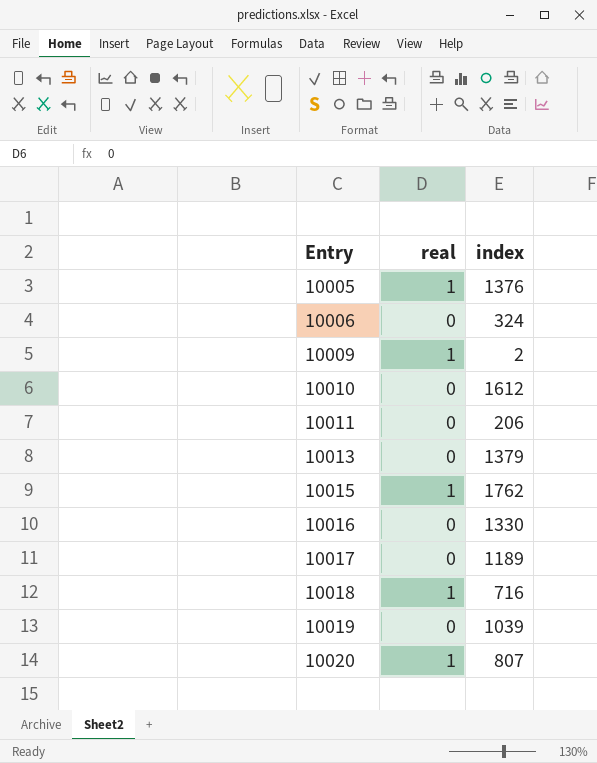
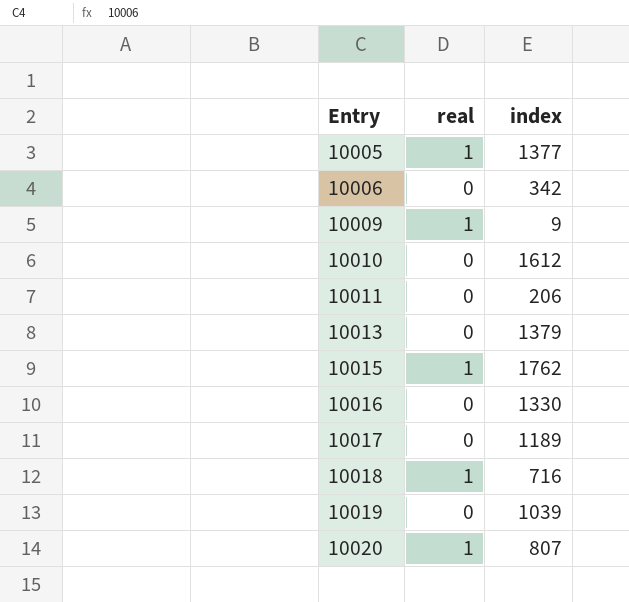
10005 | index: 1376 -> 1377
10006 | index: 324 -> 342
10009 | index: 2 -> 9

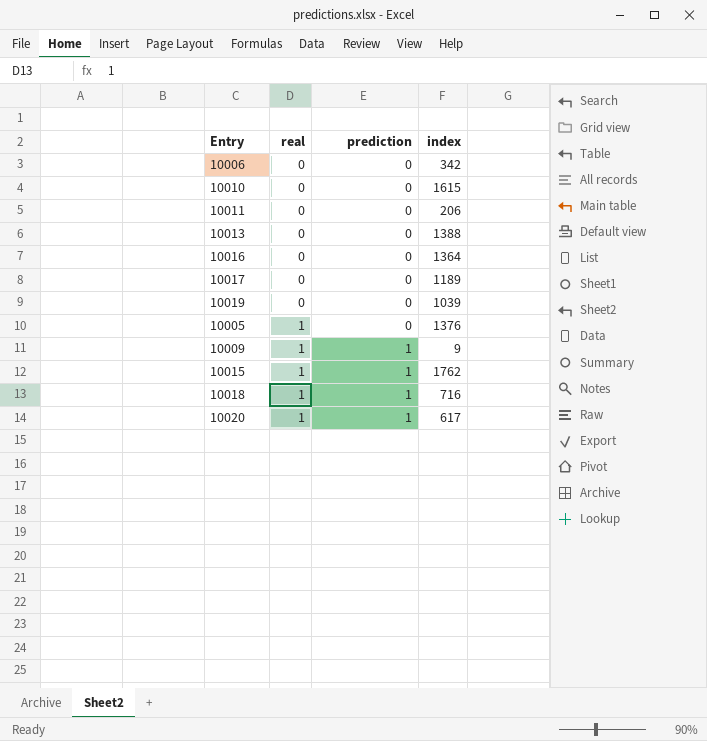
row order: Entry ascending -> real ascending
column prediction | position: none -> 3
10010 | index: 1612 -> 1615
10013 | index: 1379 -> 1388
10016 | index: 1330 -> 1364
10005 | index: 1377 -> 1376
10020 | index: 807 -> 617

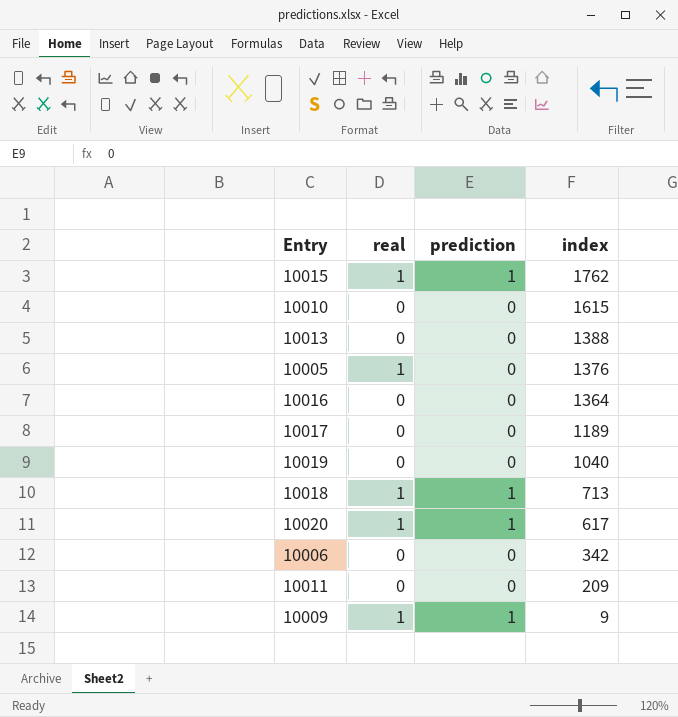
row order: real ascending -> index descending
10019 | index: 1039 -> 1040
10018 | index: 716 -> 713
10011 | index: 206 -> 209

